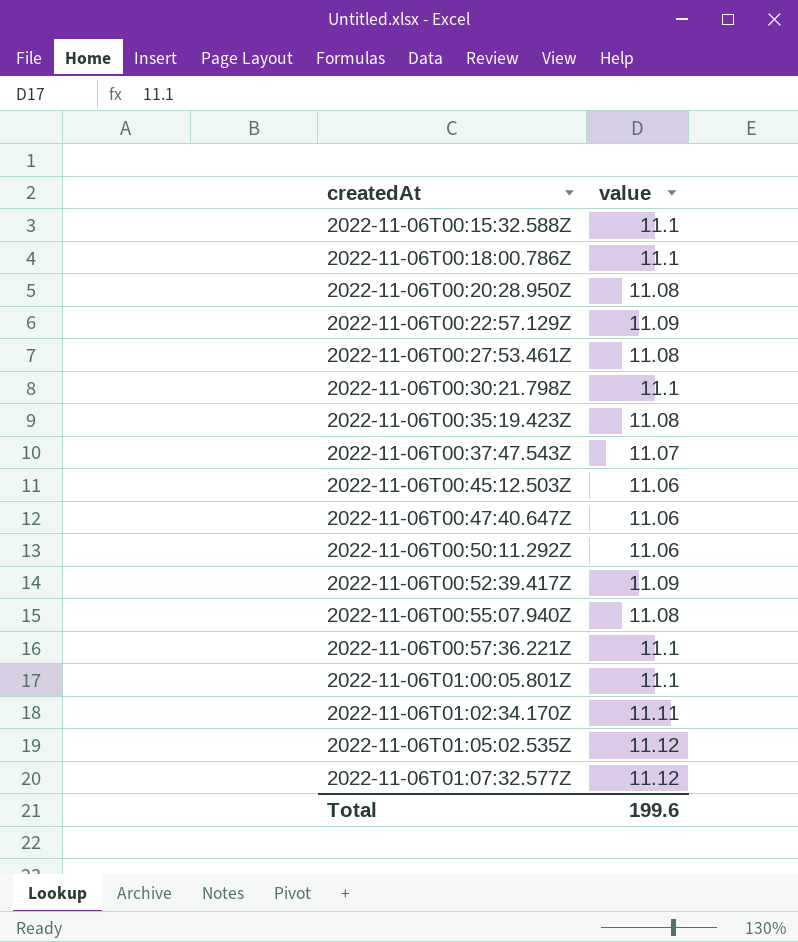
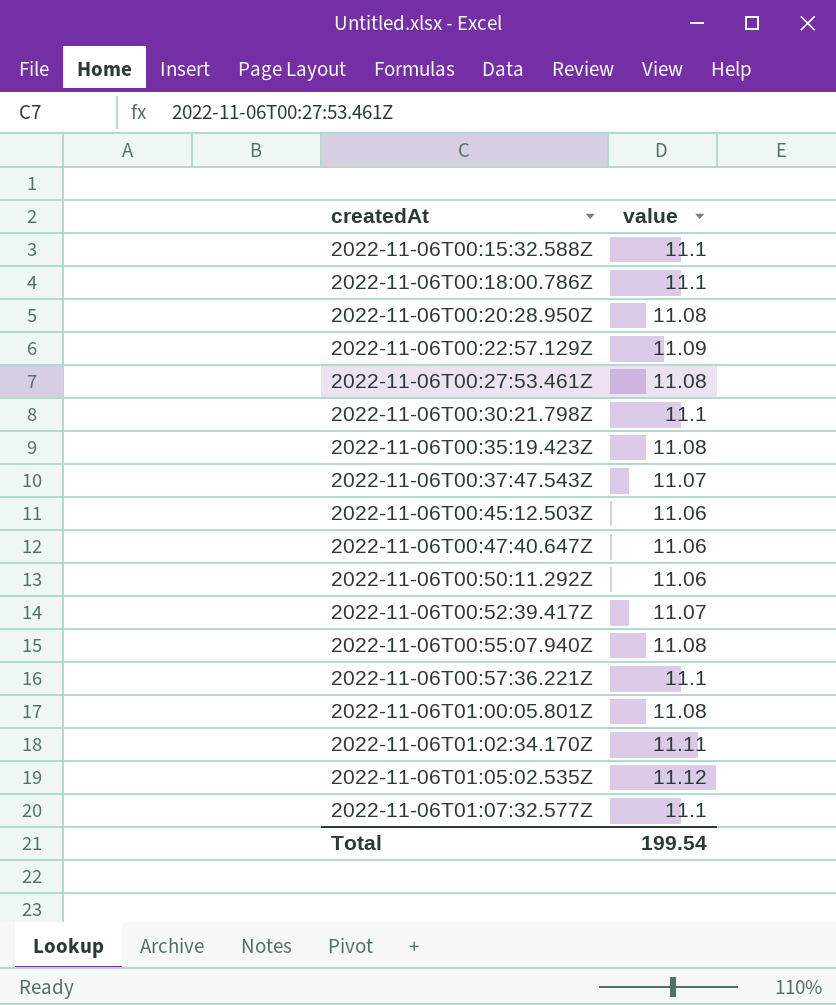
2022-11-06T00:52:39.417Z | value: 11.09 -> 11.07
2022-11-06T01:00:05.801Z | value: 11.1 -> 11.08
2022-11-06T01:07:32.577Z | value: 11.12 -> 11.1
Total | value: 199.6 -> 199.54

